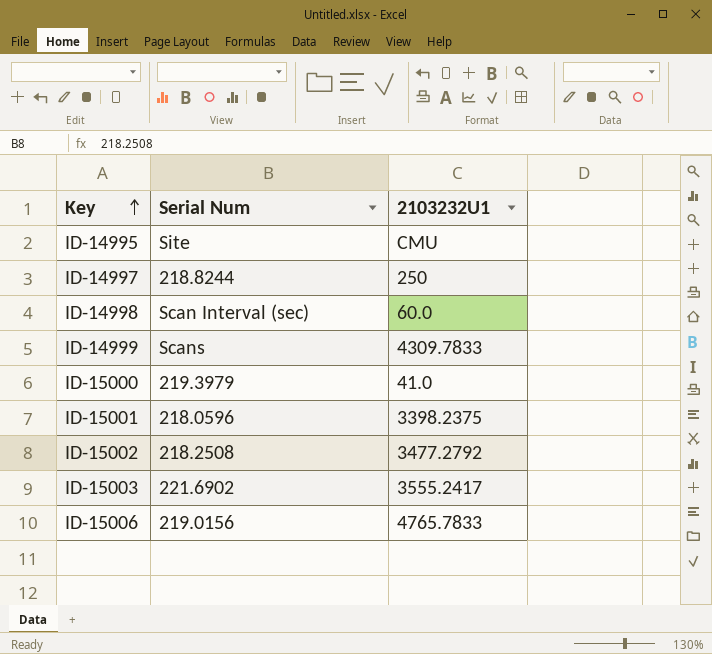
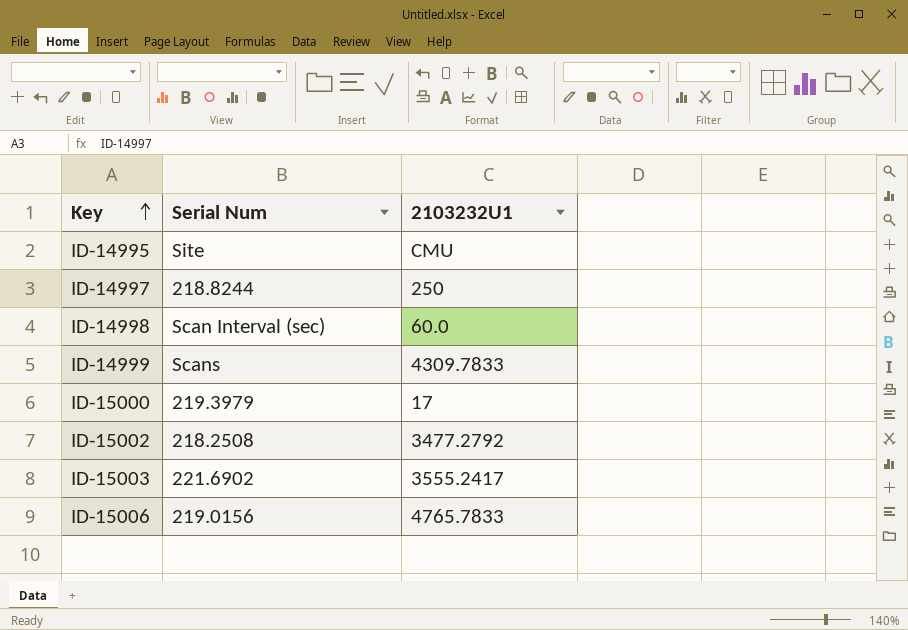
row ID-15001: 218.0596 | 3398.2375 -> none
ID-15000 | 2103232U1: 41.0 -> 17

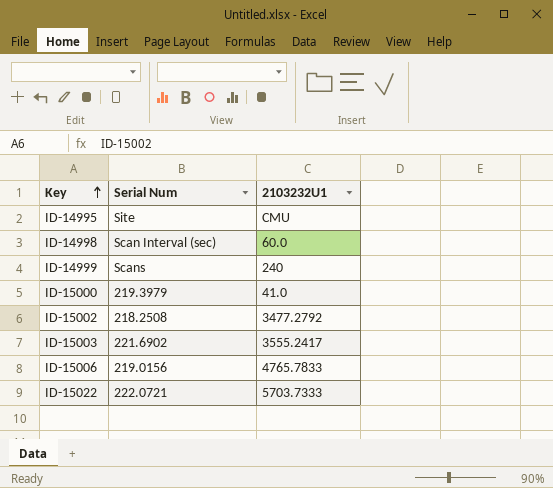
row ID-14997: 218.8244 | 250 -> none
ID-14999 | 2103232U1: 4309.7833 -> 240
ID-15000 | 2103232U1: 17 -> 41.0
row ID-15022: none -> 222.0721 | 5703.7333

